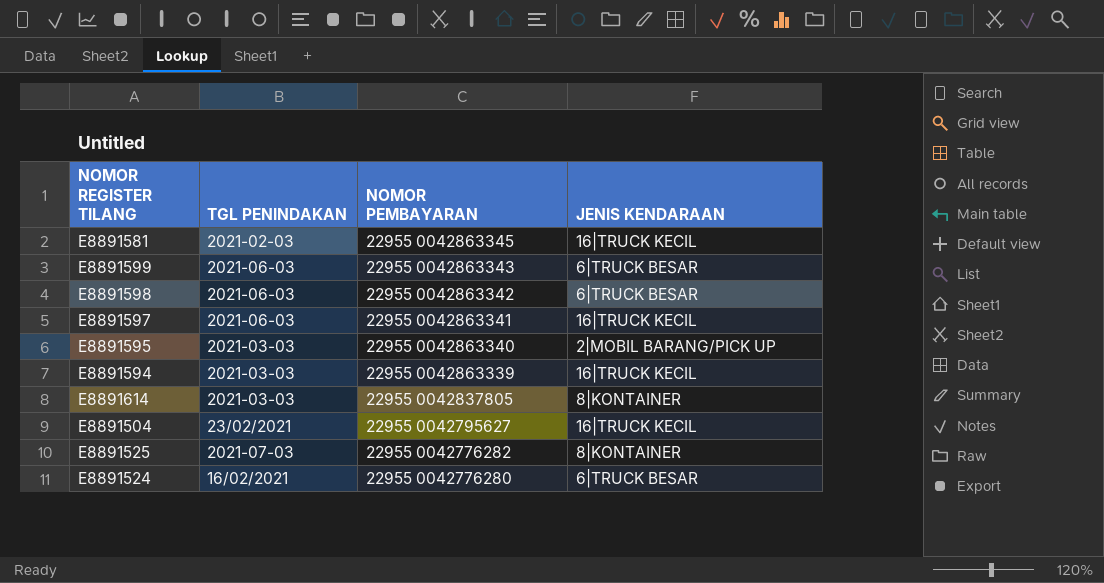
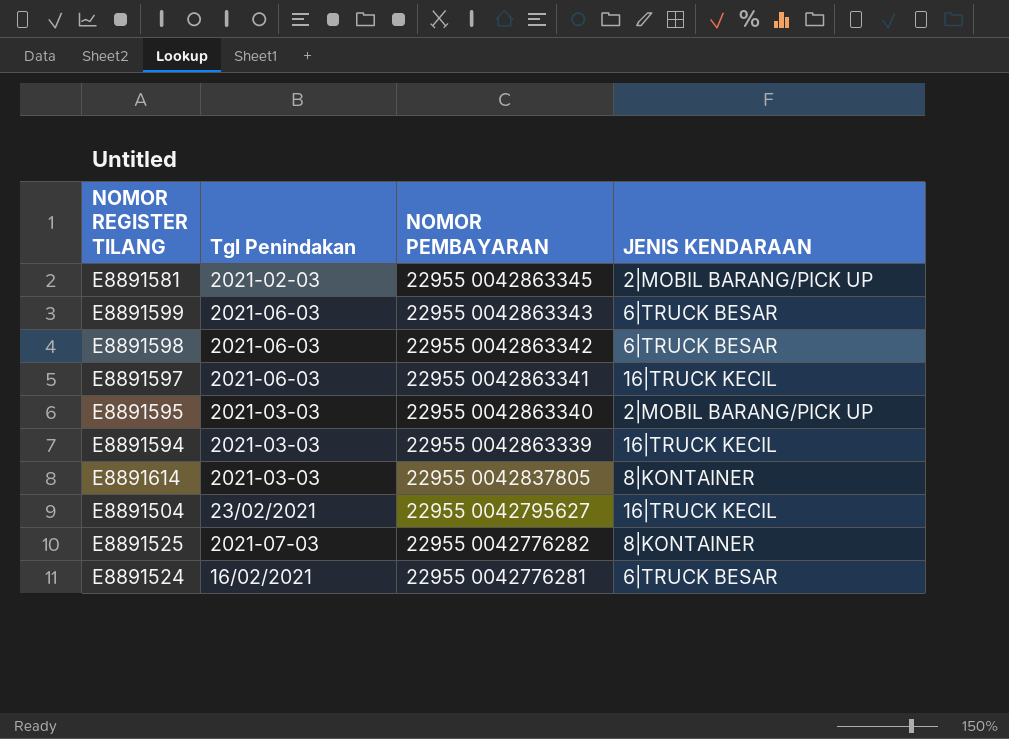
column name: TGL PENINDAKAN -> Tgl Penindakan
E8891581 | JENIS KENDARAAN: 16|TRUCK KECIL -> 2|MOBIL BARANG/PICK UP
E8891524 | NOMOR PEMBAYARAN: 22955 0042776280 -> 22955 0042776281

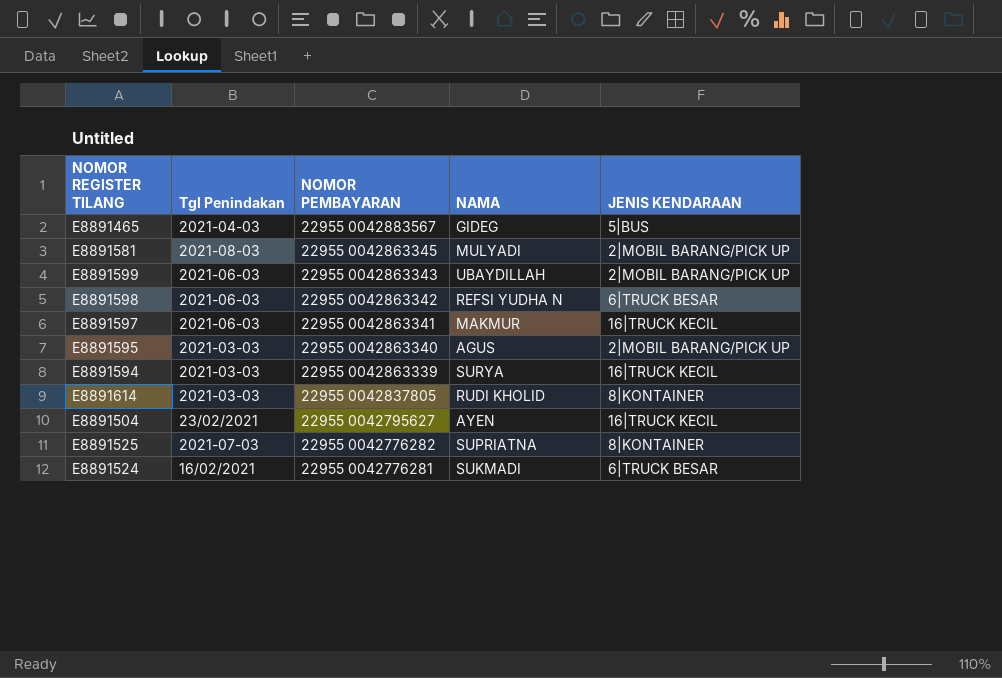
column NAMA | position: none -> 4
row E8891465: none -> 2021-04-03 | 22955 0042883567 | GIDEG | 5|BUS
E8891581 | Tgl Penindakan: 2021-02-03 -> 2021-08-03
E8891599 | JENIS KENDARAAN: 6|TRUCK BESAR -> 2|MOBIL BARANG/PICK UP

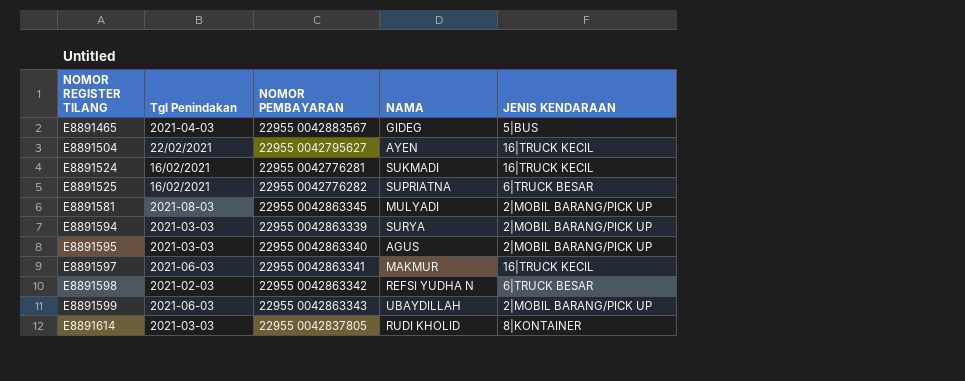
row order: NOMOR PEMBAYARAN descending -> NOMOR REGISTER TILANG ascending
E8891504 | Tgl Penindakan: 23/02/2021 -> 22/02/2021
E8891524 | JENIS KENDARAAN: 6|TRUCK BESAR -> 16|TRUCK KECIL
E8891525 | Tgl Penindakan: 2021-07-03 -> 16/02/2021
E8891525 | JENIS KENDARAAN: 8|KONTAINER -> 6|TRUCK BESAR
E8891594 | JENIS KENDARAAN: 16|TRUCK KECIL -> 2|MOBIL BARANG/PICK UP
E8891598 | Tgl Penindakan: 2021-06-03 -> 2021-02-03

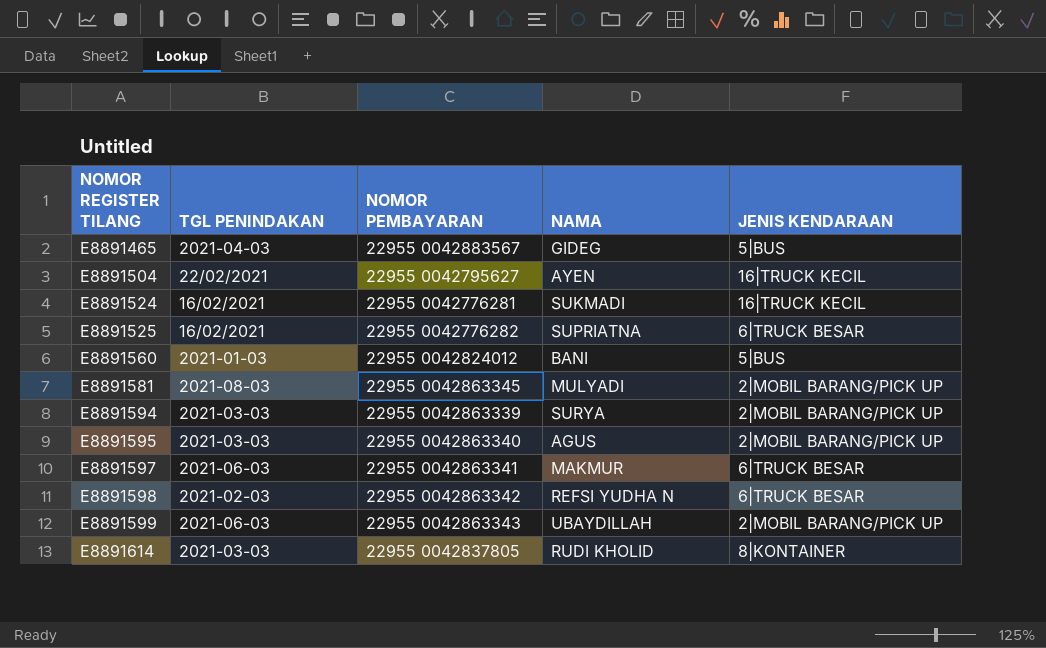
column name: Tgl Penindakan -> TGL PENINDAKAN
row E8891560: none -> 2021-01-03 | 22955 0042824012 | BANI | 5|BUS
E8891597 | JENIS KENDARAAN: 16|TRUCK KECIL -> 6|TRUCK BESAR

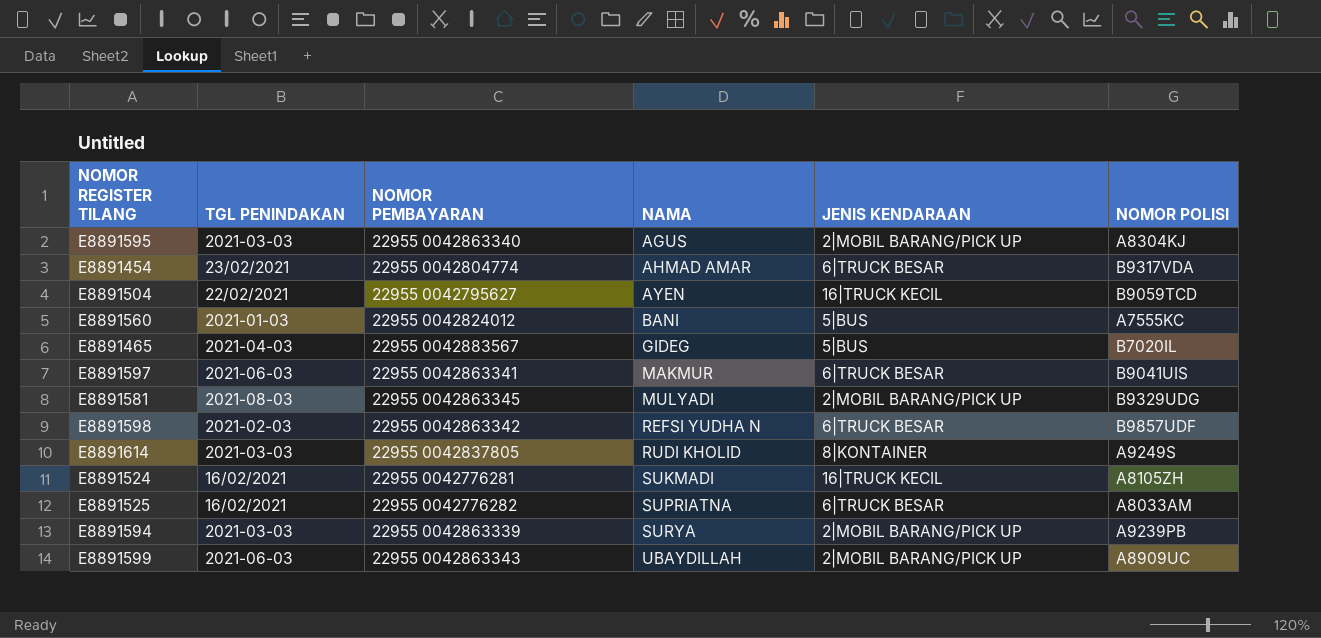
row order: NOMOR REGISTER TILANG ascending -> NAMA ascending
column NOMOR POLISI | position: none -> 6
row E8891454: none -> 23/02/2021 | 22955 0042804774 | AHMAD AMAR | 6|TRUCK BESAR | B9317VDA

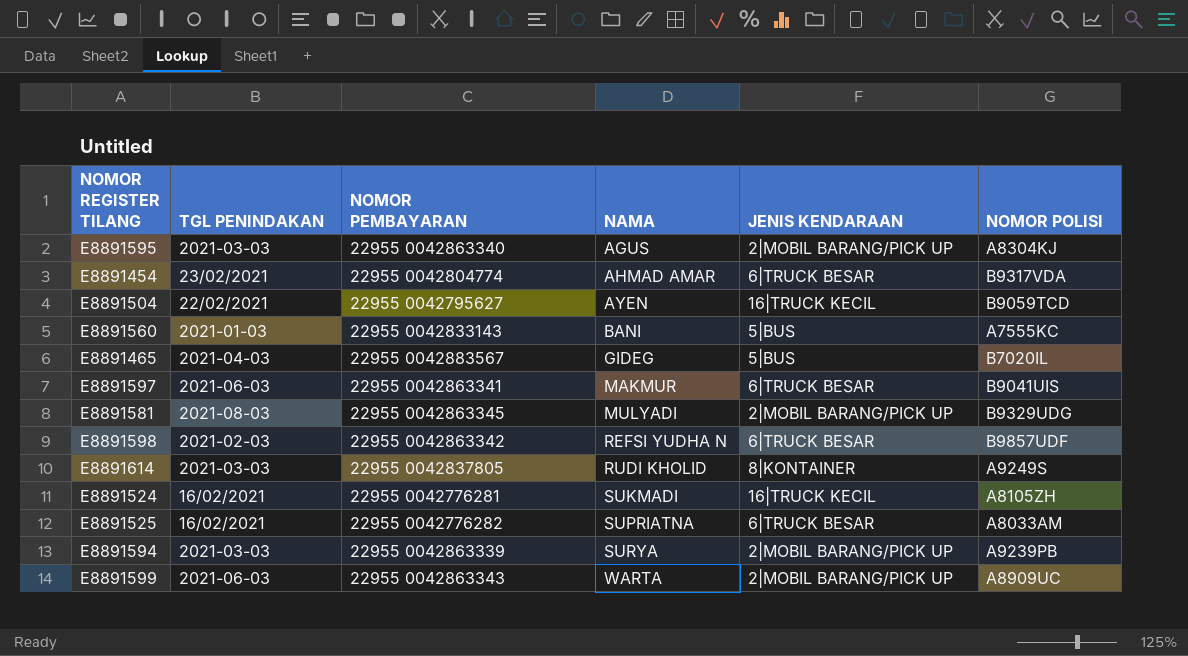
E8891560 | NOMOR PEMBAYARAN: 22955 0042824012 -> 22955 0042833143
E8891599 | NAMA: UBAYDILLAH -> WARTA

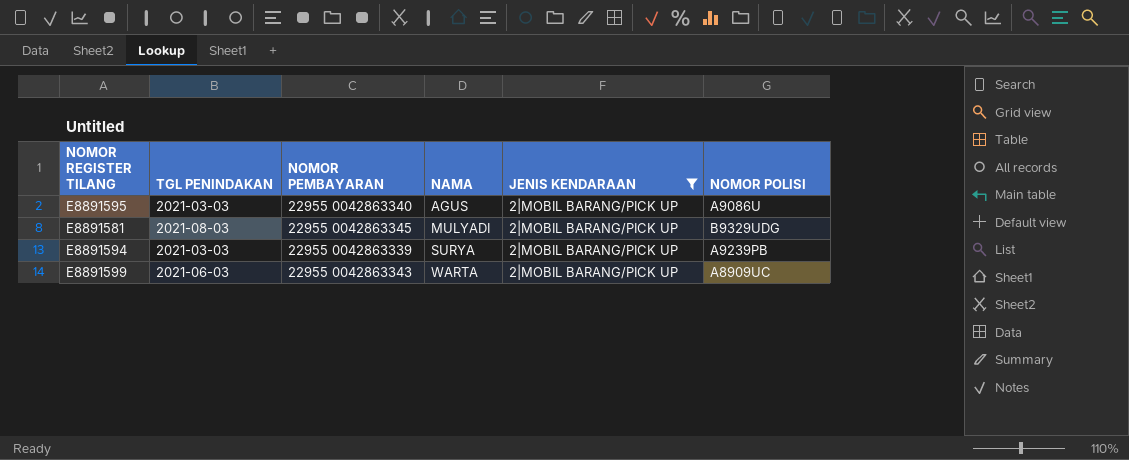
filter: none -> JENIS KENDARAAN = 2|MOBIL BARANG/PICK UP
E8891595 | NOMOR POLISI: A8304KJ -> A9086U

